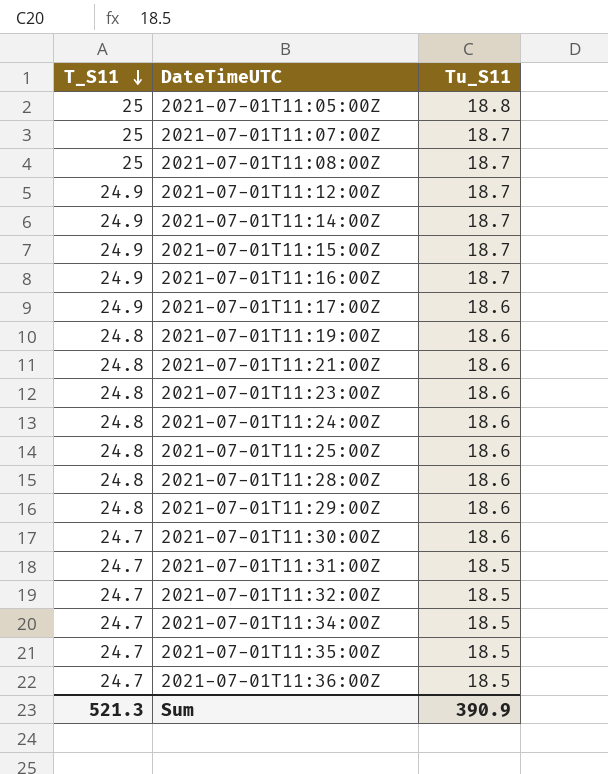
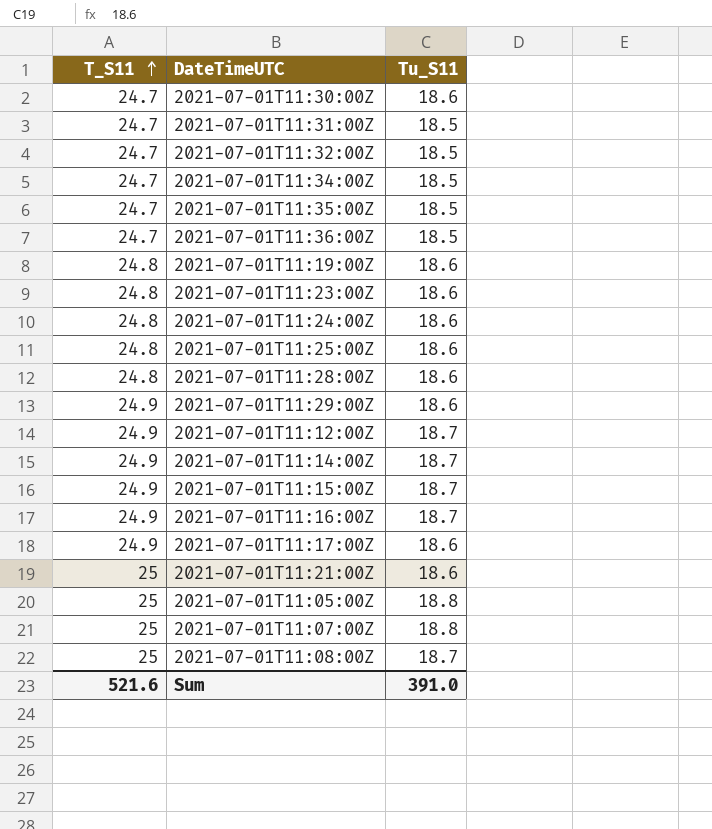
row order: T_S11 descending -> T_S11 ascending
2021-07-01T11:29:00Z | T_S11: 24.8 -> 24.9
2021-07-01T11:21:00Z | T_S11: 24.8 -> 25
2021-07-01T11:07:00Z | Tu_S11: 18.7 -> 18.8
Sum | T_S11: 521.3 -> 521.6
Sum | Tu_S11: 390.9 -> 391.0

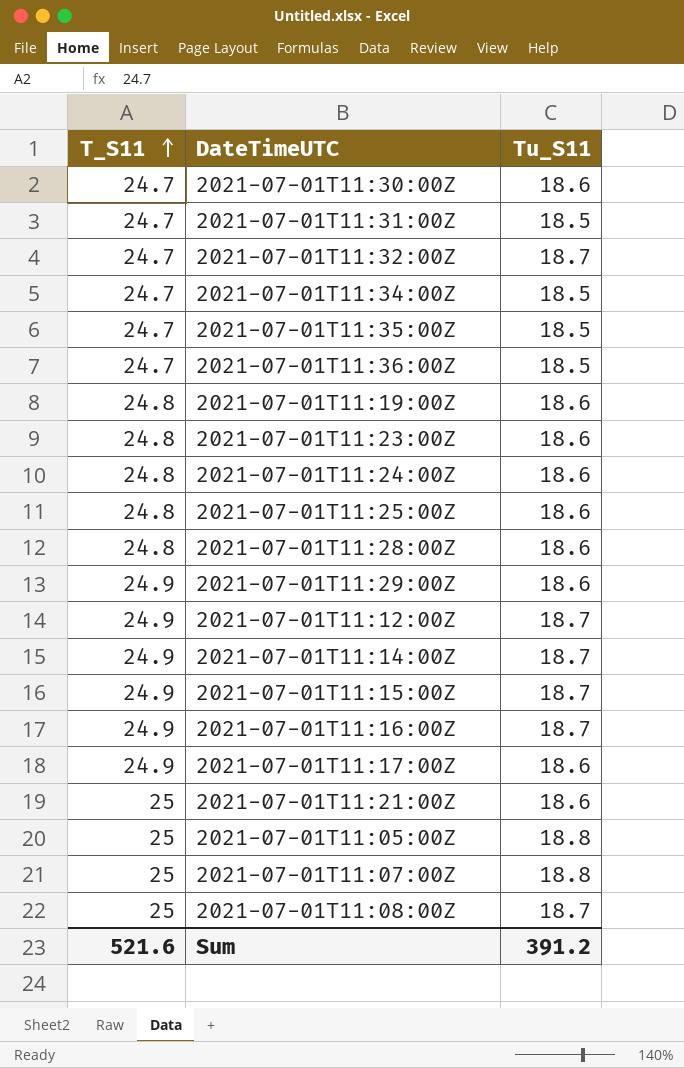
2021-07-01T11:32:00Z | Tu_S11: 18.5 -> 18.7
Sum | Tu_S11: 391.0 -> 391.2

